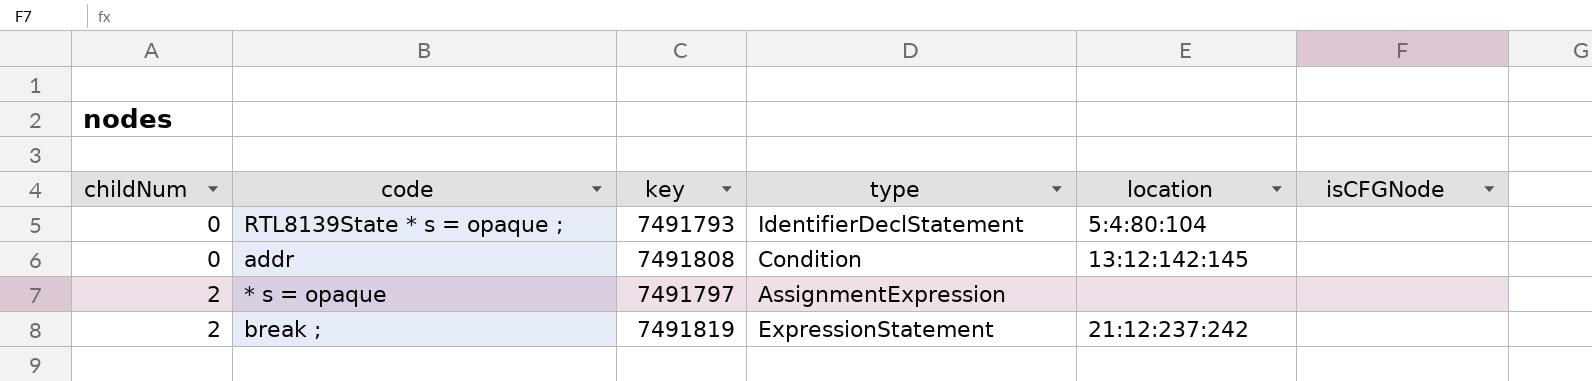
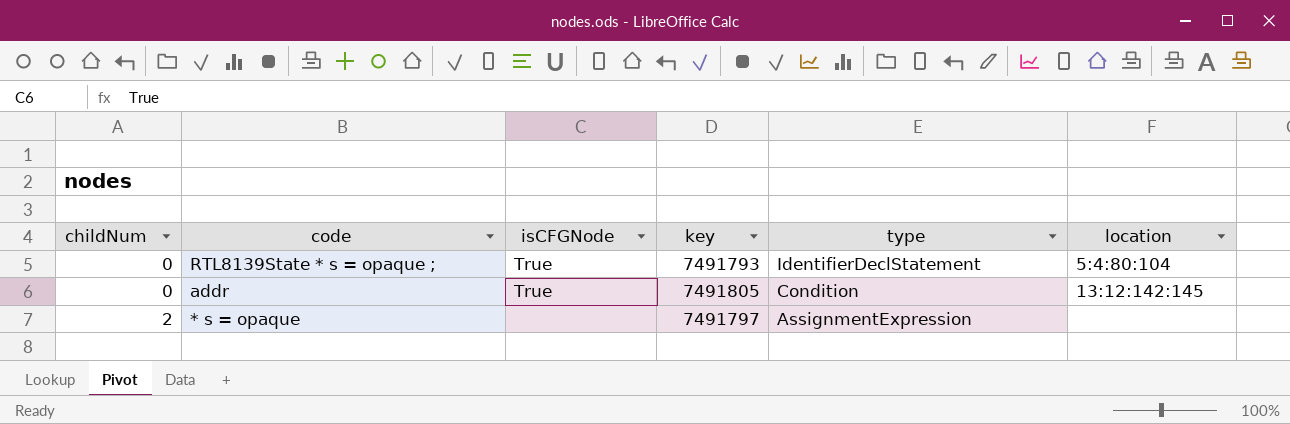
column isCFGNode | position: 6 -> 3
row break ;: 2 | 7491819 | ExpressionStatement | 21:12:237:242 | none -> none
RTL8139State * s = opaque ; | isCFGNode: none -> True
addr | isCFGNode: none -> True
addr | key: 7491808 -> 7491805

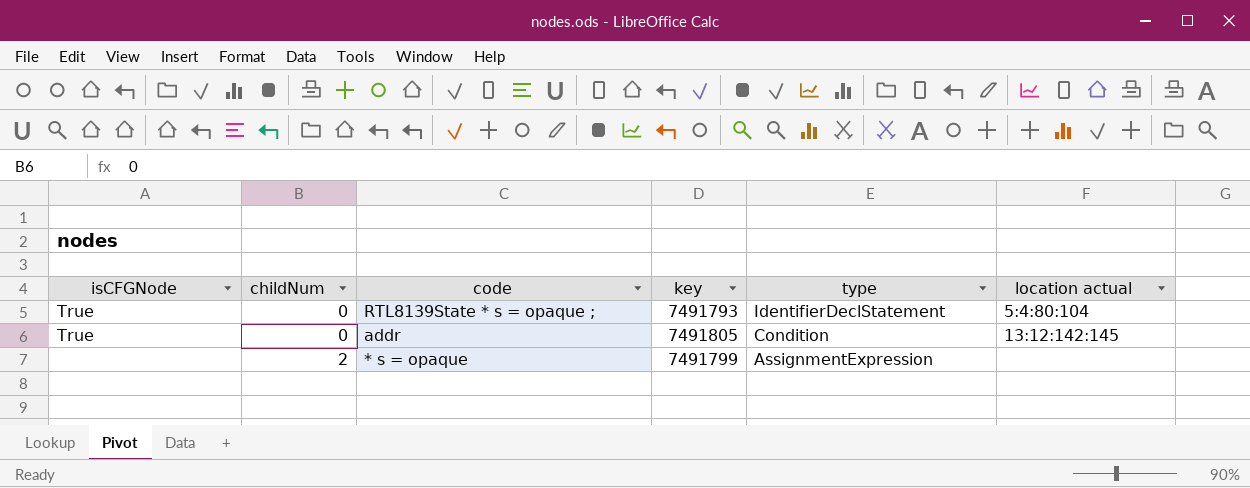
column isCFGNode | position: 3 -> 1
column name: location -> location actual
* s = opaque | key: 7491797 -> 7491799

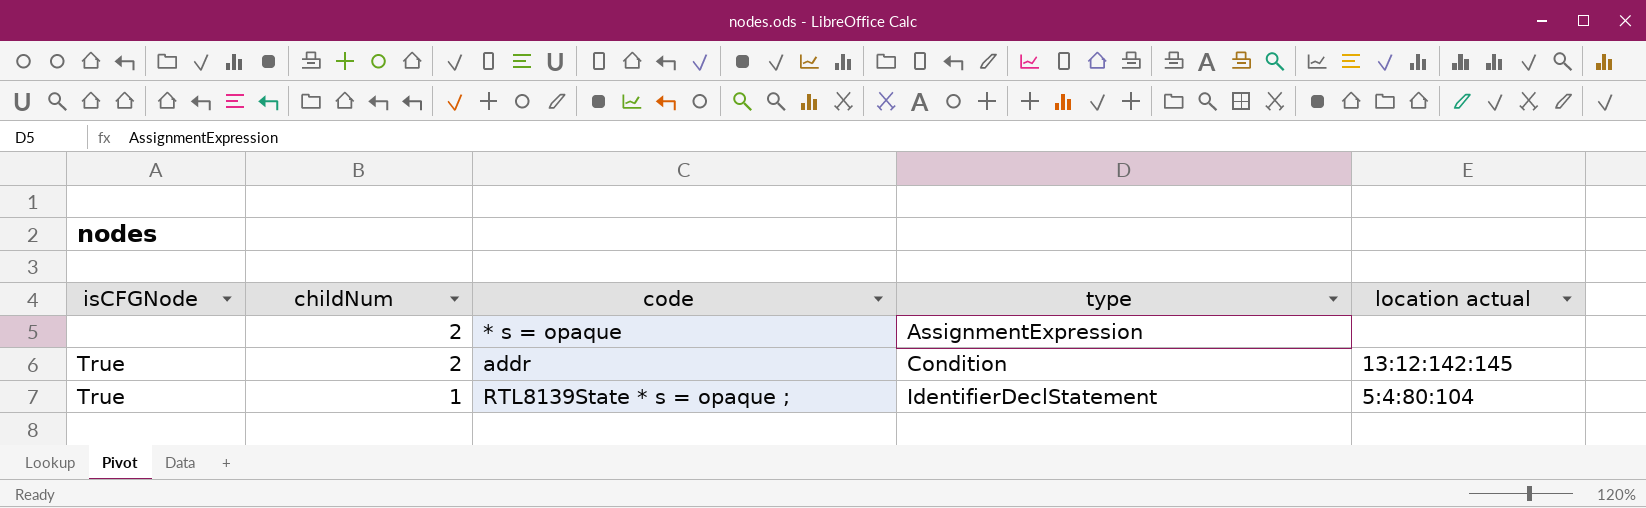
row order: childNum ascending -> childNum descending
column key | position: 4 -> none
addr | childNum: 0 -> 2
RTL8139State * s = opaque ; | childNum: 0 -> 1

